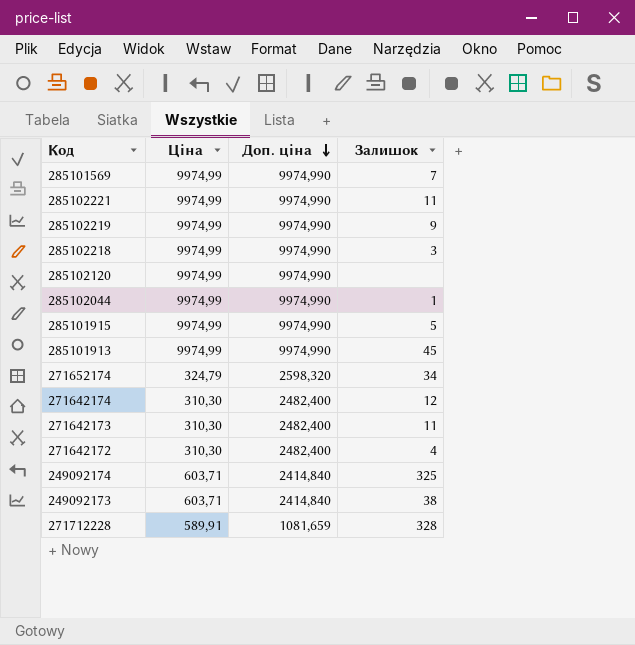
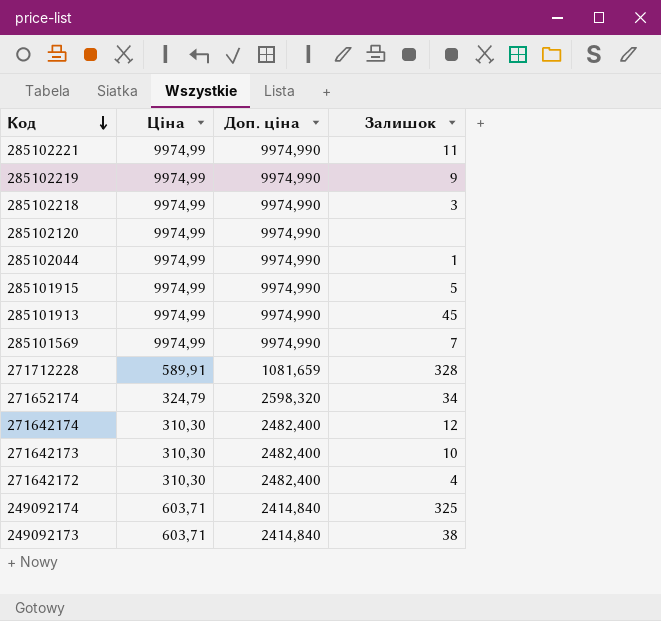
row order: Доп. ціна descending -> Код descending
271642173 | Залишок: 11 -> 10

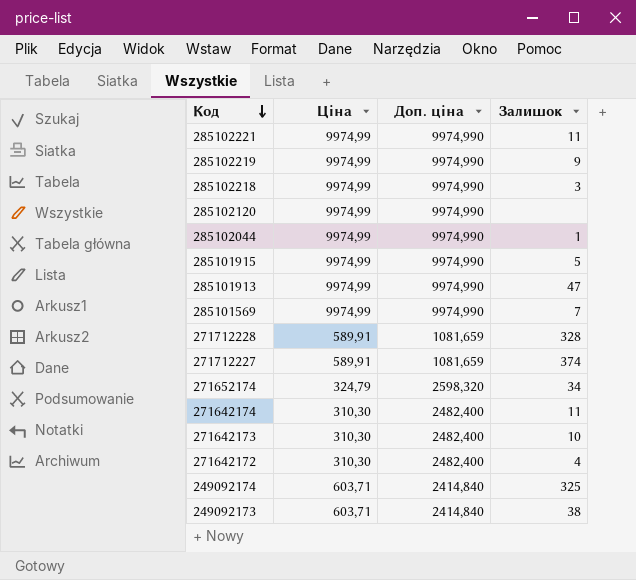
285101913 | Залишок: 45 -> 47
row 271712227: none -> 589,91 | 1081,659 | 374
271642174 | Залишок: 12 -> 11

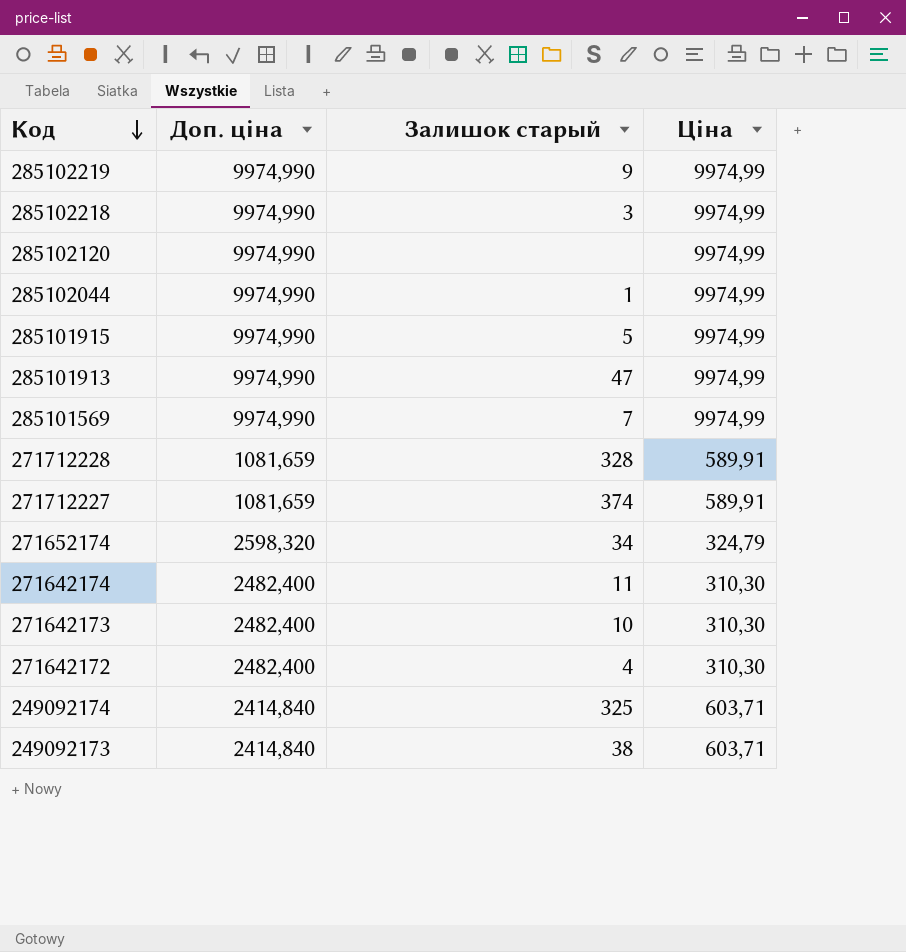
column name: Залишок -> Залишок старый
column Ціна | position: 2 -> 4
row 285102221: 9974,99 | 9974,990 | 11 -> none

